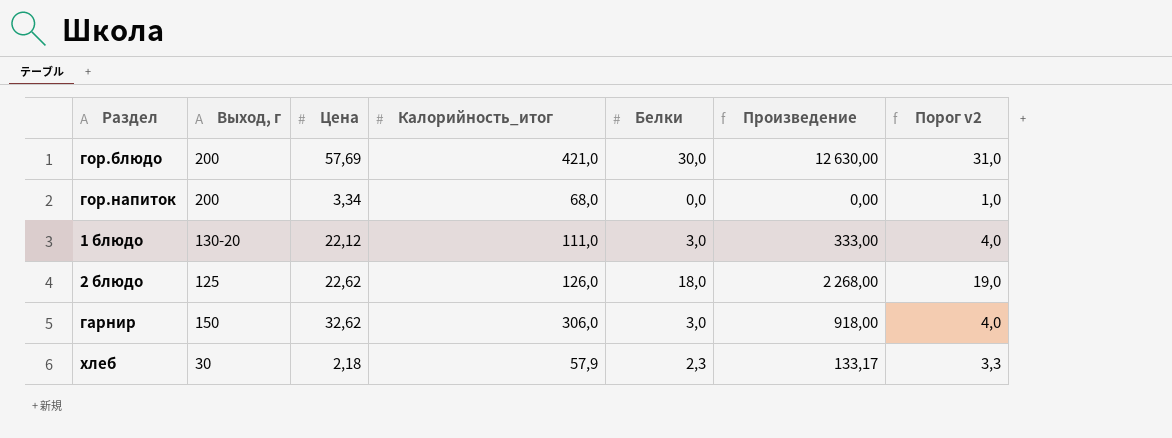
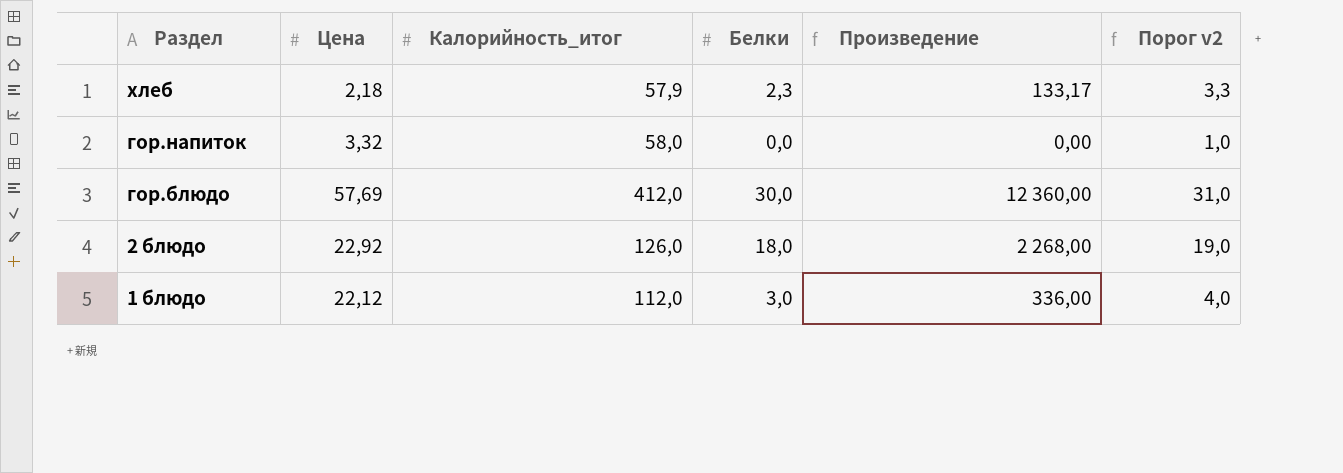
row order: none -> Раздел descending
column Выход, г | position: 2 -> none
row гарнир: 150 | 32,62 | 306,0 | 3,0 | 918,00 | 4,0 -> none
гор.напиток | Цена: 3,34 -> 3,32
гор.напиток | Калорийность_итог: 68,0 -> 58,0
гор.блюдо | Калорийность_итог: 421,0 -> 412,0
гор.блюдо | Произведение: 12 630,00 -> 12 360,00
2 блюдо | Цена: 22,62 -> 22,92
1 блюдо | Калорийность_итог: 111,0 -> 112,0
1 блюдо | Произведение: 333,00 -> 336,00

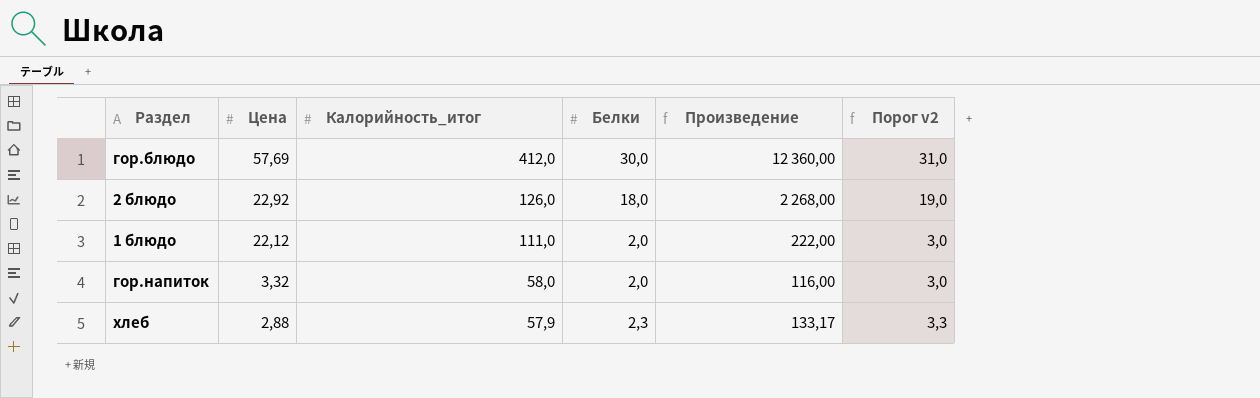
row order: Раздел descending -> Цена descending
1 блюдо | Калорийность_итог: 112,0 -> 111,0
1 блюдо | Белки: 3,0 -> 2,0
1 блюдо | Произведение: 336,00 -> 222,00
1 блюдо | Порог v2: 4,0 -> 3,0
гор.напиток | Белки: 0,0 -> 2,0
гор.напиток | Произведение: 0,00 -> 116,00
гор.напиток | Порог v2: 1,0 -> 3,0
хлеб | Цена: 2,18 -> 2,88

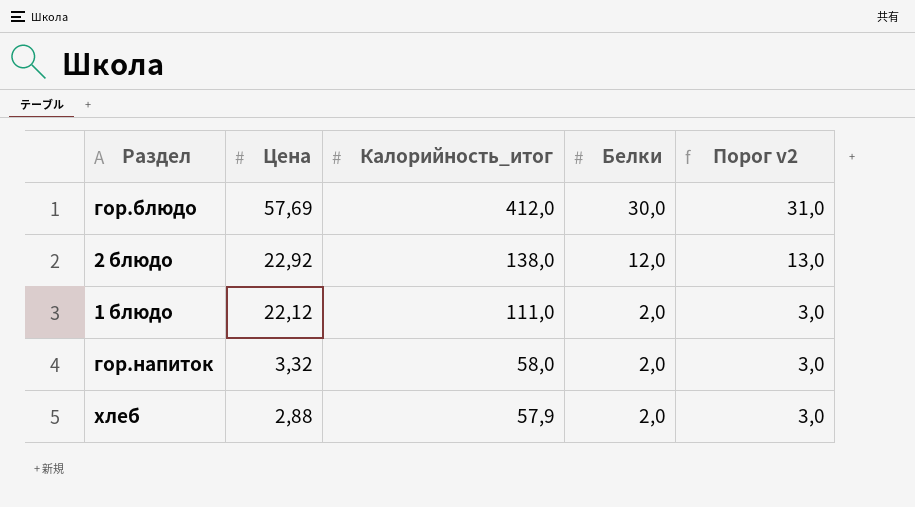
column Произведение | formula: [Калорийность_итог] * [Белки] -> none
2 блюдо | Калорийность_итог: 126,0 -> 138,0
2 блюдо | Белки: 18,0 -> 12,0
2 блюдо | Порог v2: 19,0 -> 13,0
хлеб | Белки: 2,3 -> 2,0
хлеб | Порог v2: 3,3 -> 3,0

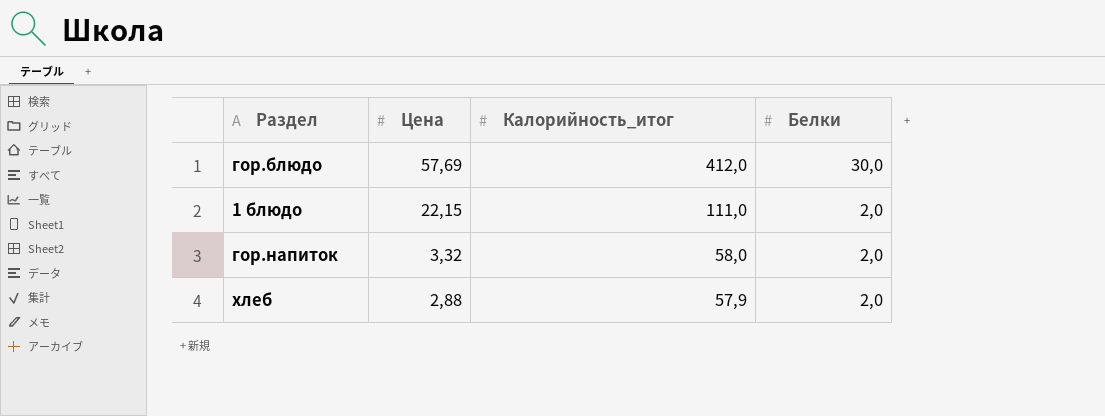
column Порог v2 | formula: [Белки] + 1 -> none
row 2 блюдо: 22,92 | 138,0 | 12,0 | 13,0 -> none
1 блюдо | Цена: 22,12 -> 22,15

